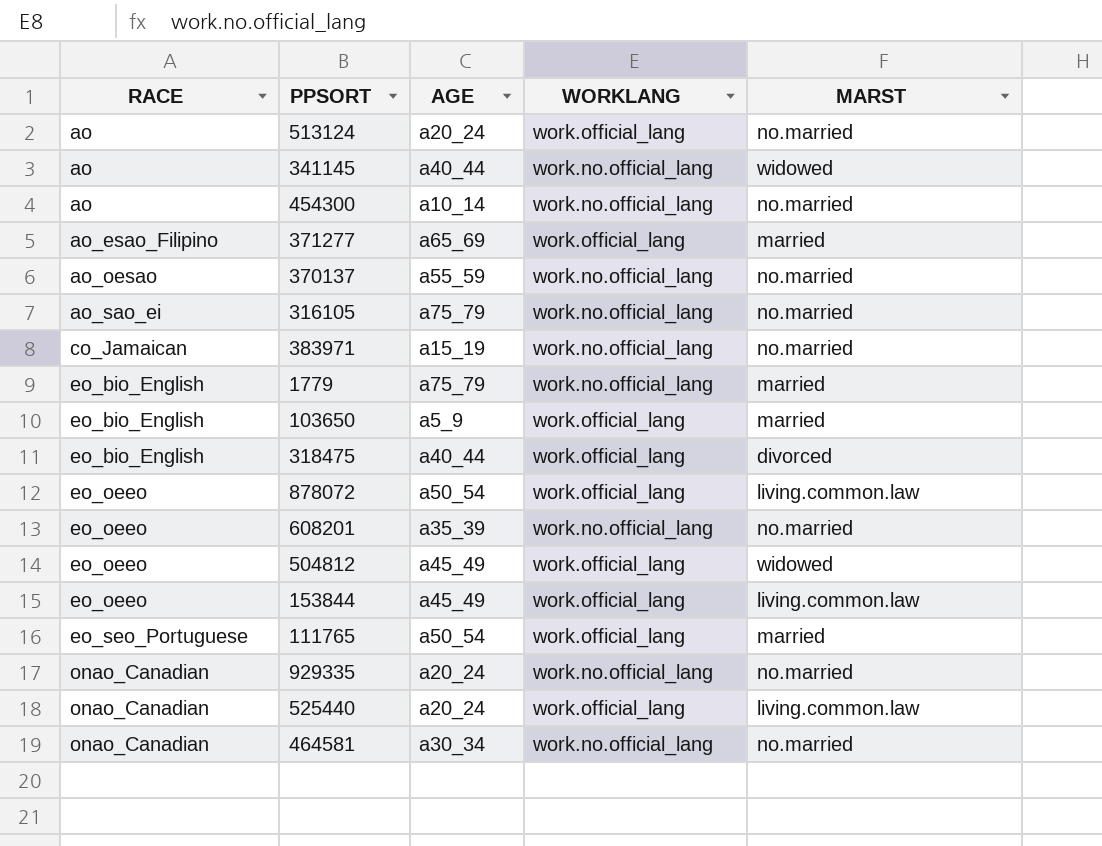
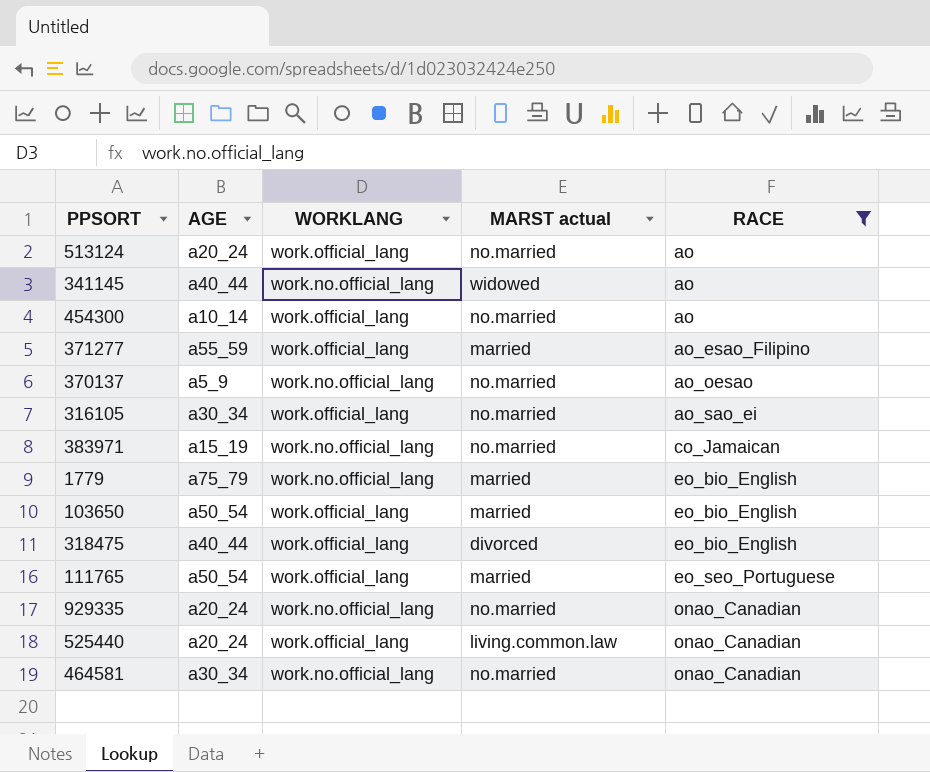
filter: none -> RACE != eo_oeeo
column name: MARST -> MARST actual
column RACE | position: 1 -> 5
454300 | WORKLANG: work.no.official_lang -> work.official_lang
371277 | AGE: a65_69 -> a55_59
370137 | AGE: a55_59 -> a5_9
316105 | AGE: a75_79 -> a30_34
316105 | WORKLANG: work.no.official_lang -> work.official_lang
103650 | AGE: a5_9 -> a50_54

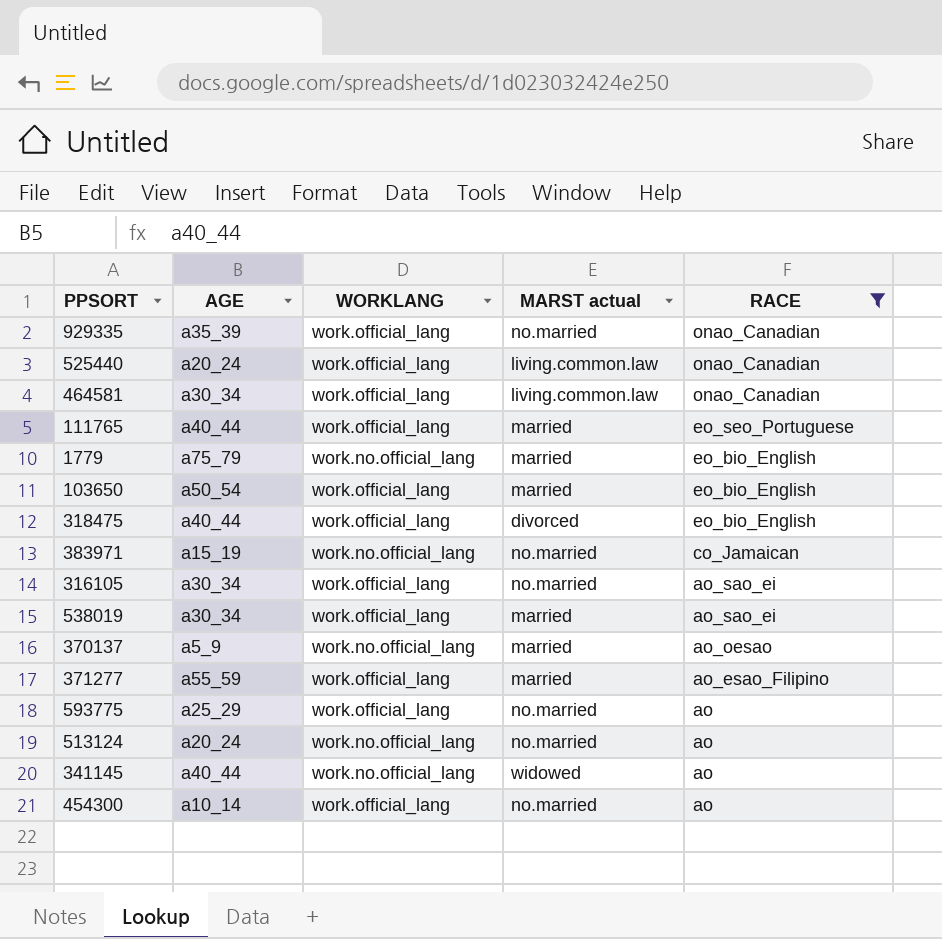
row order: RACE ascending -> RACE descending
929335 | AGE: a20_24 -> a35_39
929335 | WORKLANG: work.no.official_lang -> work.official_lang
464581 | WORKLANG: work.no.official_lang -> work.official_lang
464581 | MARST actual: no.married -> living.common.law
111765 | AGE: a50_54 -> a40_44
row 538019: none -> a30_34 | work.official_lang | married | ao_sao_ei
370137 | MARST actual: no.married -> married
row 593775: none -> a25_29 | work.official_lang | no.married | ao
513124 | WORKLANG: work.official_lang -> work.no.official_lang

